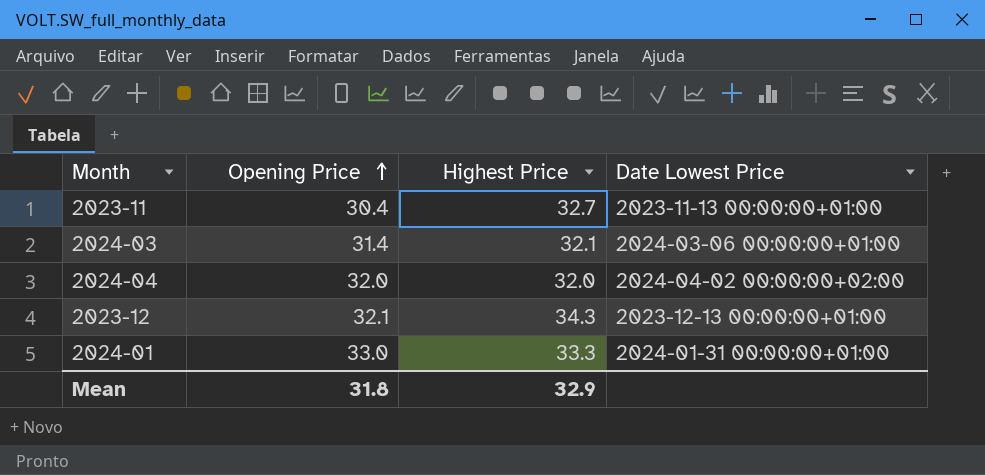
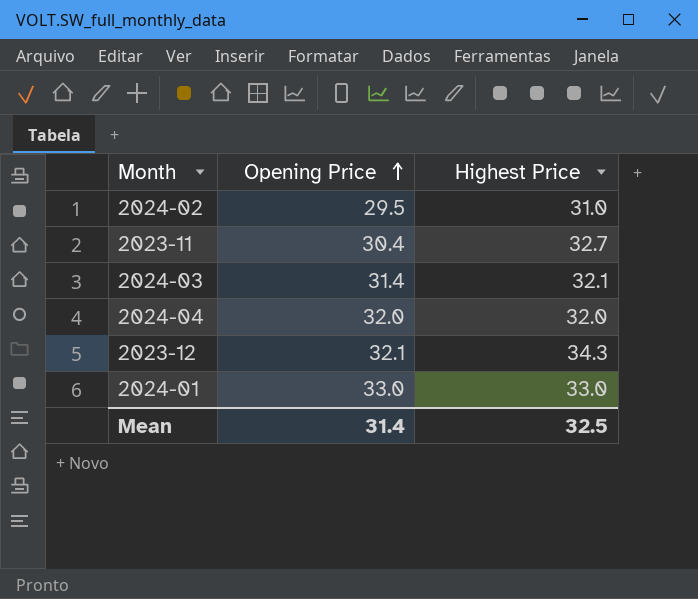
column Date Lowest Price | position: 4 -> none
row 2024-02: none -> 29.5 | 31.0
2024-01 | Highest Price: 33.3 -> 33.0
Mean | Opening Price: 31.8 -> 31.4
Mean | Highest Price: 32.9 -> 32.5

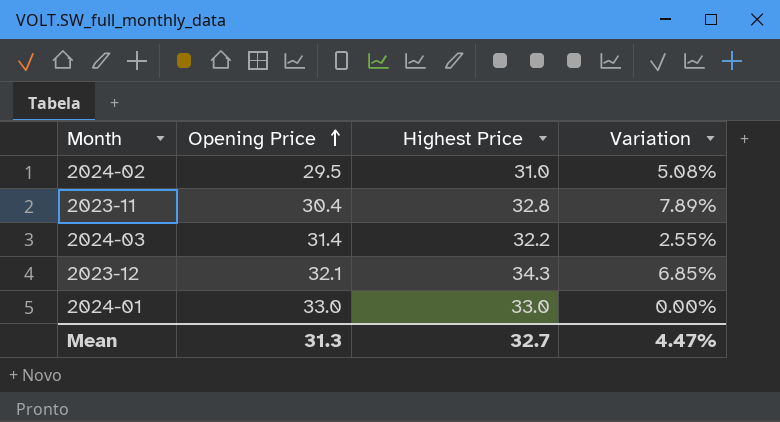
column Variation | formula: none -> ([Highest Price] - [Opening Price]) / [Opening Price]
row 2024-04: 32.0 | 32.0 -> none
2023-11 | Highest Price: 32.7 -> 32.8
2024-03 | Highest Price: 32.1 -> 32.2
Mean | Opening Price: 31.4 -> 31.3
Mean | Highest Price: 32.5 -> 32.7

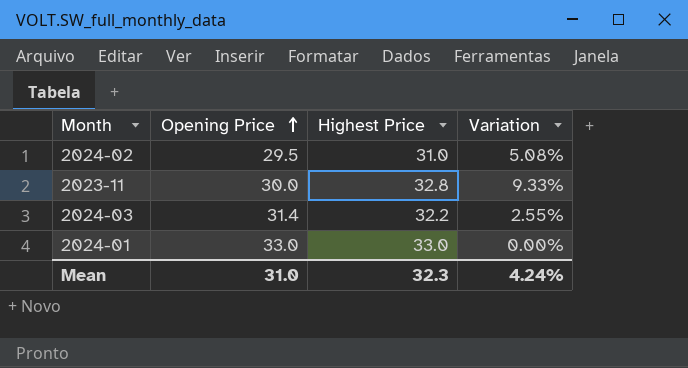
row 2023-12: 32.1 | 34.3 | 6.85% -> none
2023-11 | Opening Price: 30.4 -> 30.0
2023-11 | Variation: 7.89% -> 9.33%
Mean | Opening Price: 31.3 -> 31.0
Mean | Highest Price: 32.7 -> 32.3
Mean | Variation: 4.47% -> 4.24%

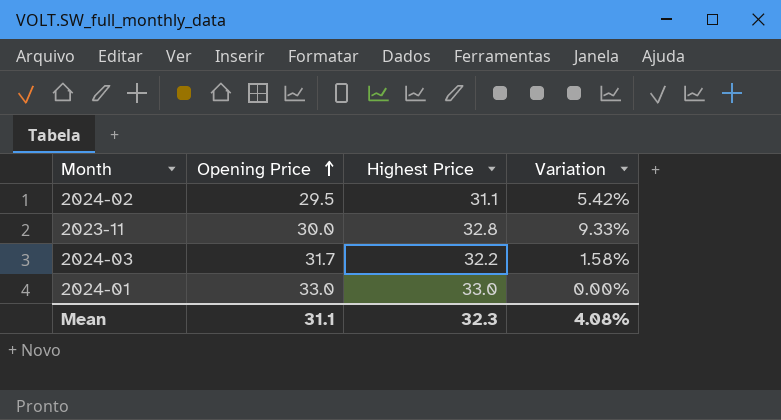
2024-02 | Highest Price: 31.0 -> 31.1
2024-02 | Variation: 5.08% -> 5.42%
2024-03 | Opening Price: 31.4 -> 31.7
2024-03 | Variation: 2.55% -> 1.58%
Mean | Opening Price: 31.0 -> 31.1
Mean | Variation: 4.24% -> 4.08%

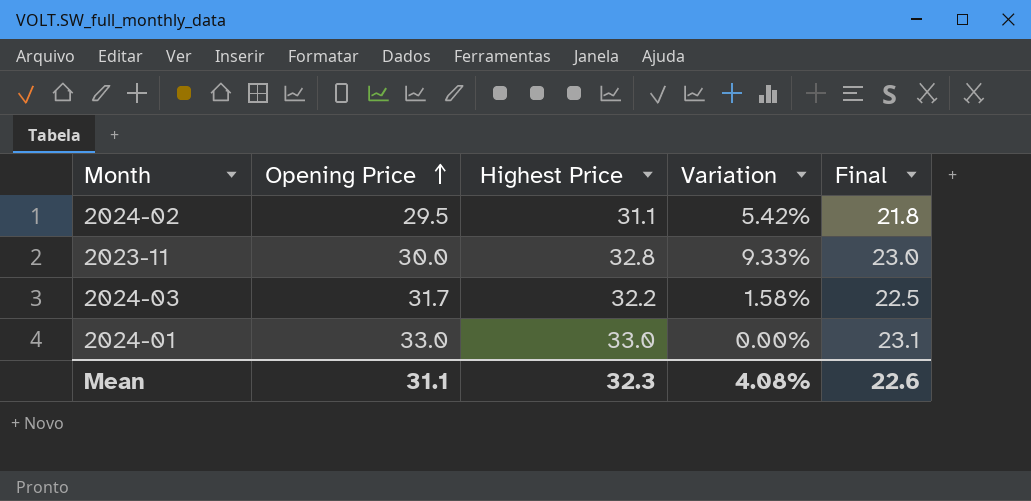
column Final | formula: none -> [Highest Price] * 0.7

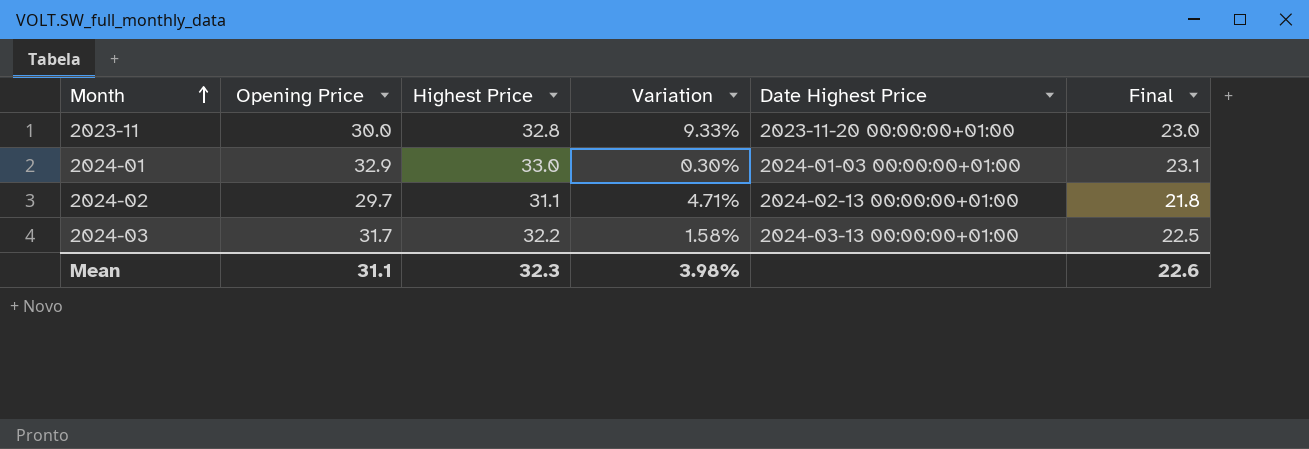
row order: Opening Price ascending -> Month ascending
column Date Highest Price | position: none -> 5
2024-01 | Opening Price: 33.0 -> 32.9
2024-01 | Variation: 0.00% -> 0.30%
2024-02 | Opening Price: 29.5 -> 29.7
2024-02 | Variation: 5.42% -> 4.71%
Mean | Variation: 4.08% -> 3.98%

